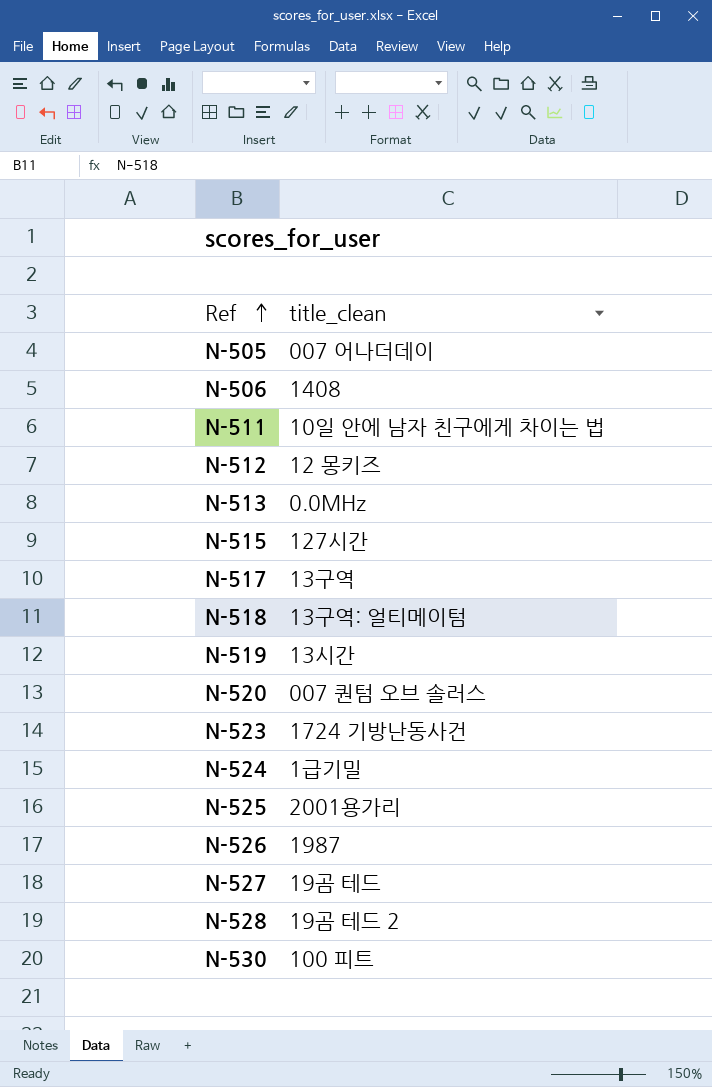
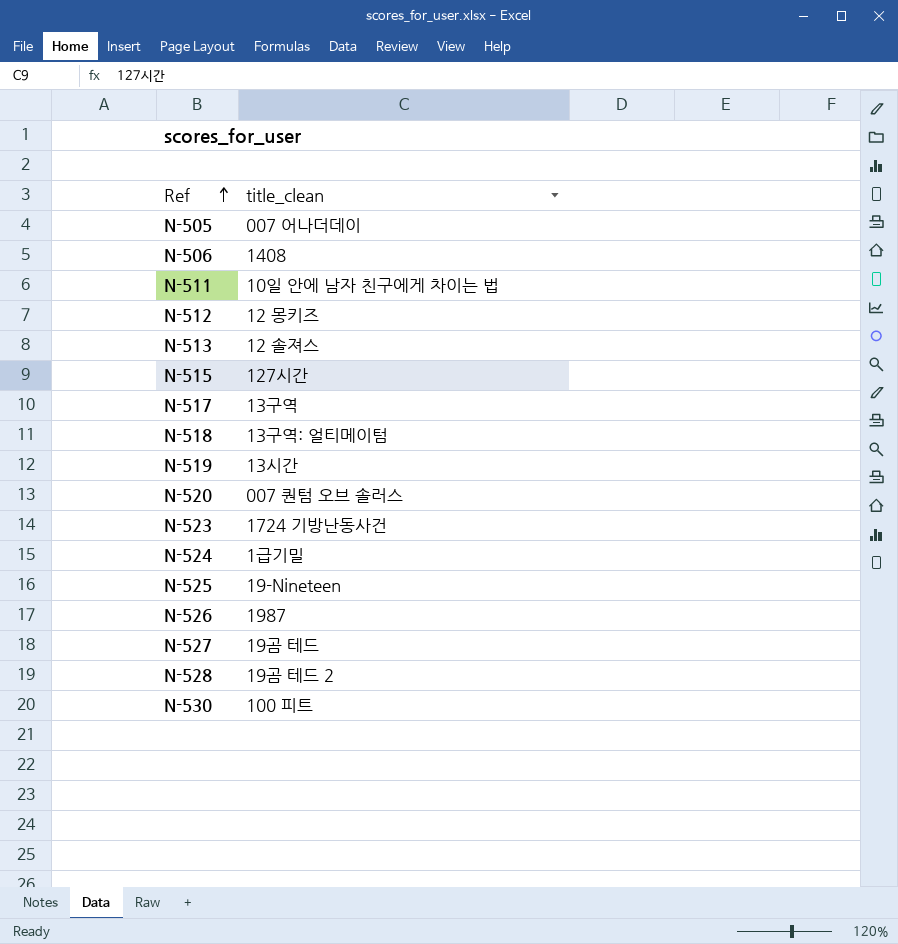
N-513 | title_clean: 0.0MHz -> 12 솔져스
N-525 | title_clean: 2001용가리 -> 19-Nineteen

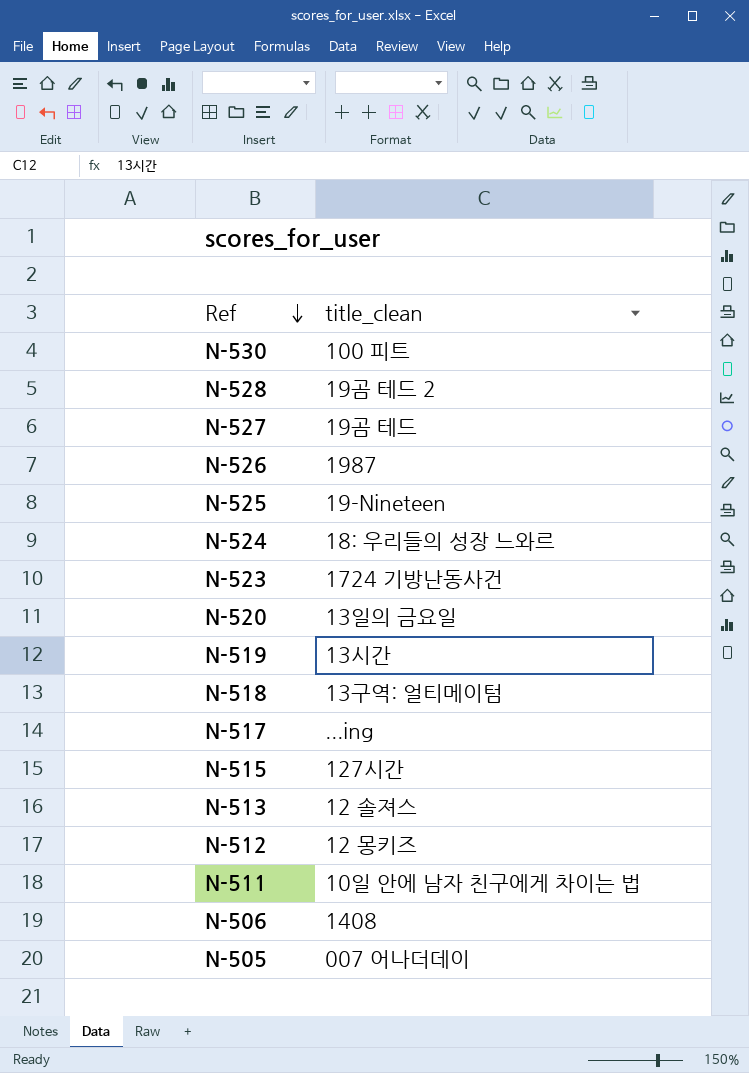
row order: Ref ascending -> Ref descending
N-524 | title_clean: 1급기밀 -> 18: 우리들의 성장 느와르
N-520 | title_clean: 007 퀀텀 오브 솔러스 -> 13일의 금요일
N-517 | title_clean: 13구역 -> ...ing

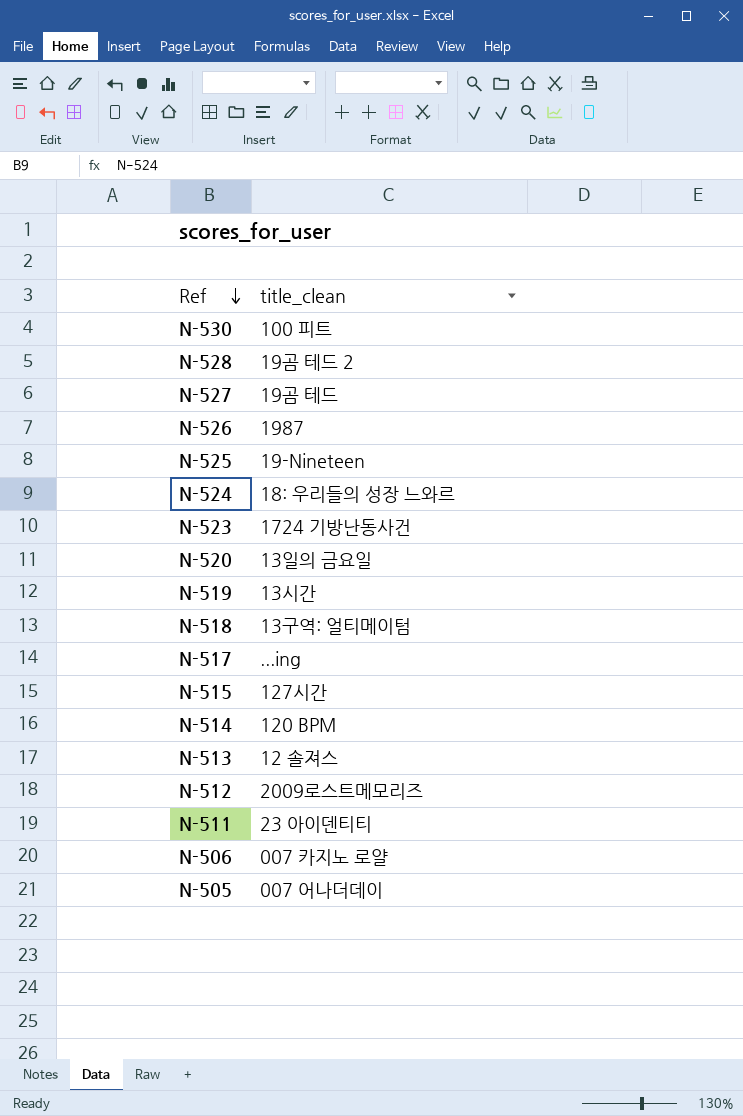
row N-514: none -> 120 BPM
N-512 | title_clean: 12 몽키즈 -> 2009로스트메모리즈
N-511 | title_clean: 10일 안에 남자 친구에게 차이는 법 -> 23 아이덴티티
N-506 | title_clean: 1408 -> 007 카지노 로얄

